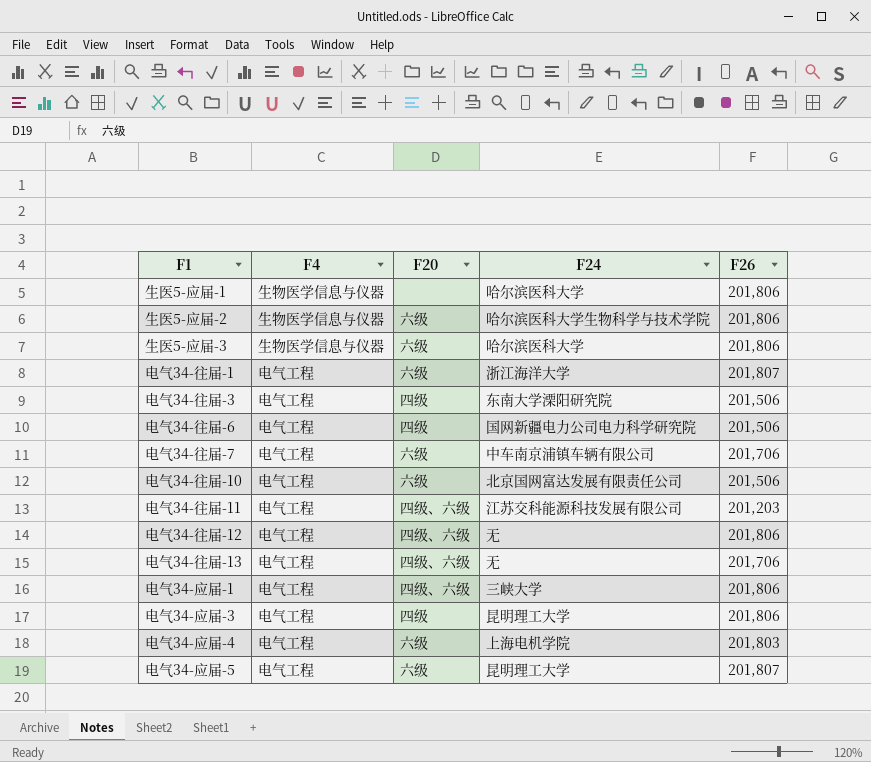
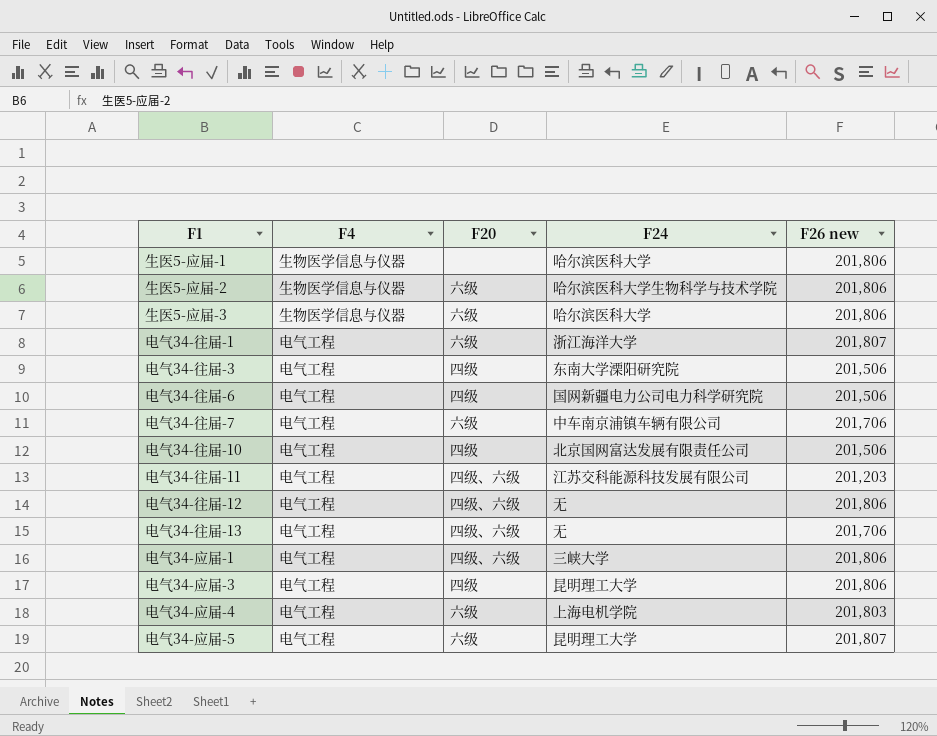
column name: F26 -> F26 new
电气34-往届-10 | F20: 六级 -> 四级

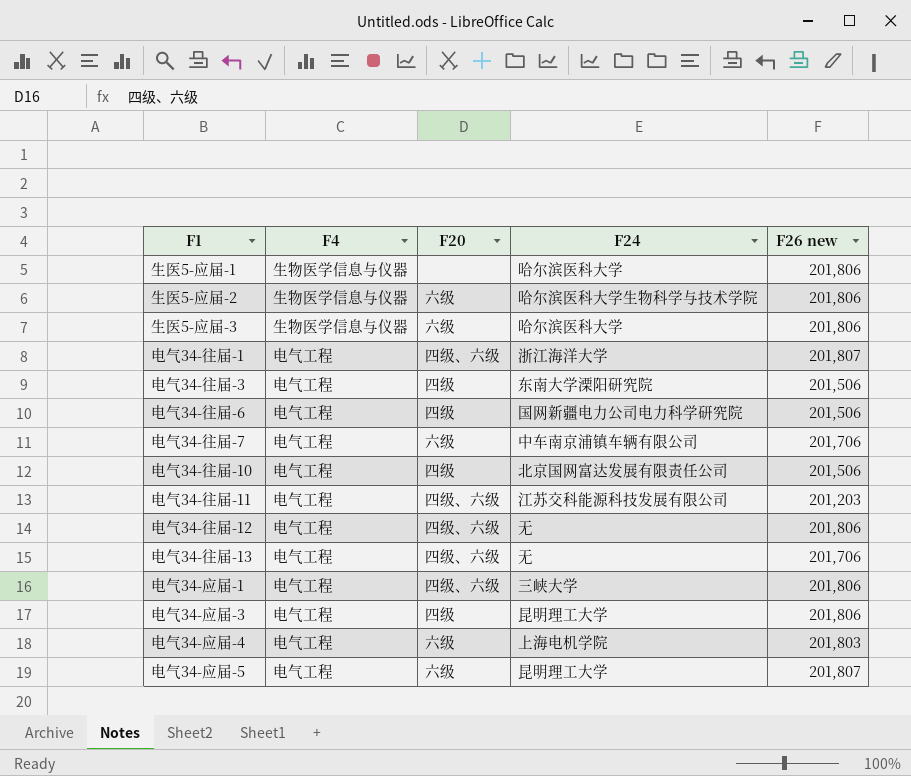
电气34-往届-1 | F20: 六级 -> 四级、六级

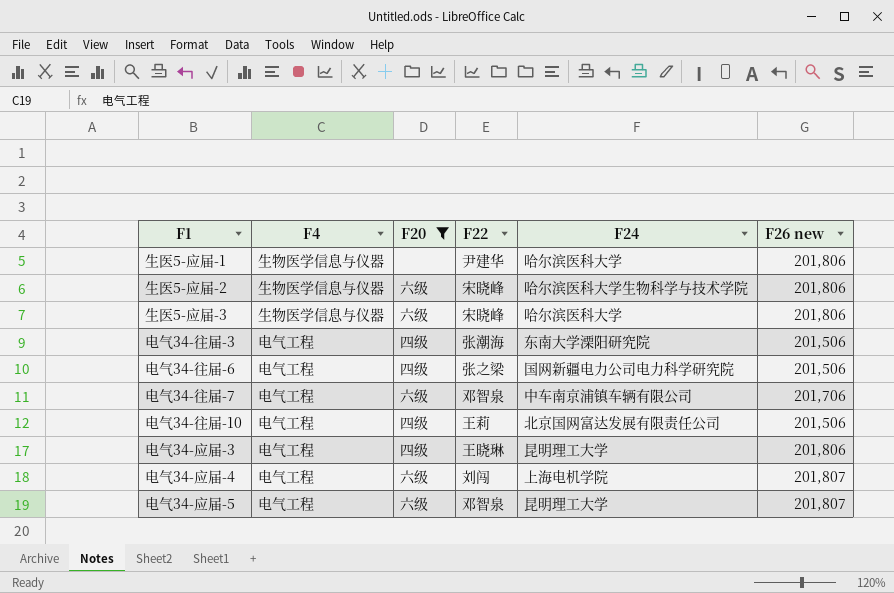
filter: none -> F20 != 四级、六级
column F22 | position: none -> 4
电气34-应届-4 | F26 new: 201,803 -> 201,807

